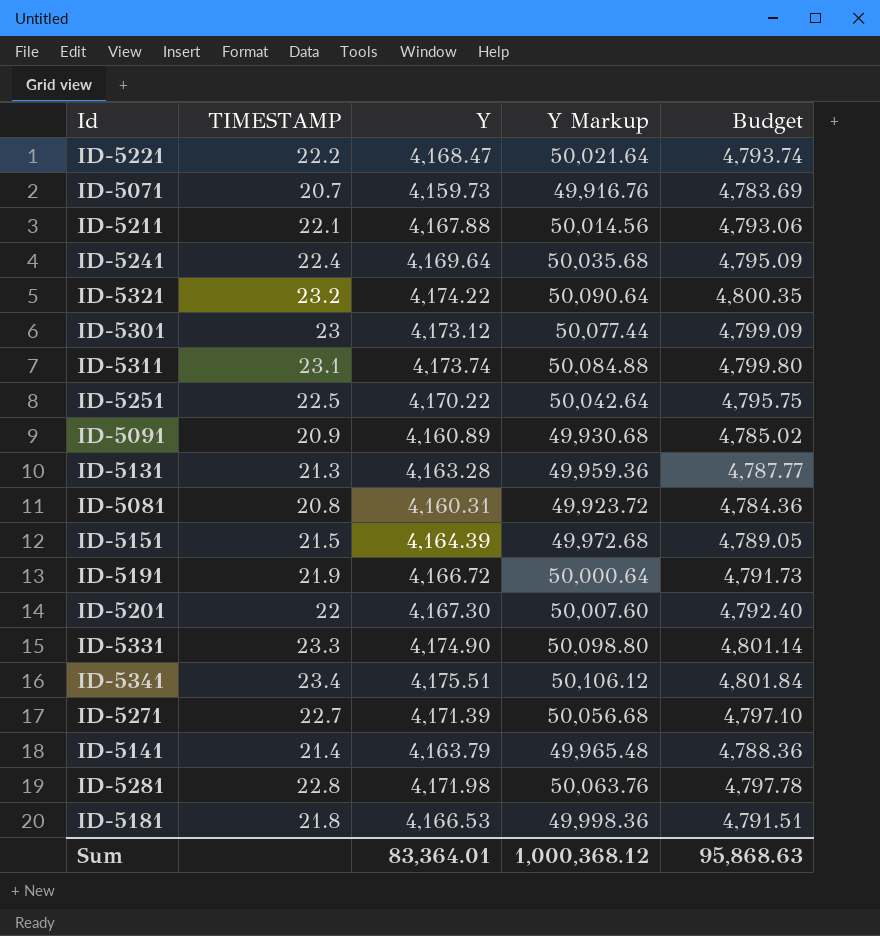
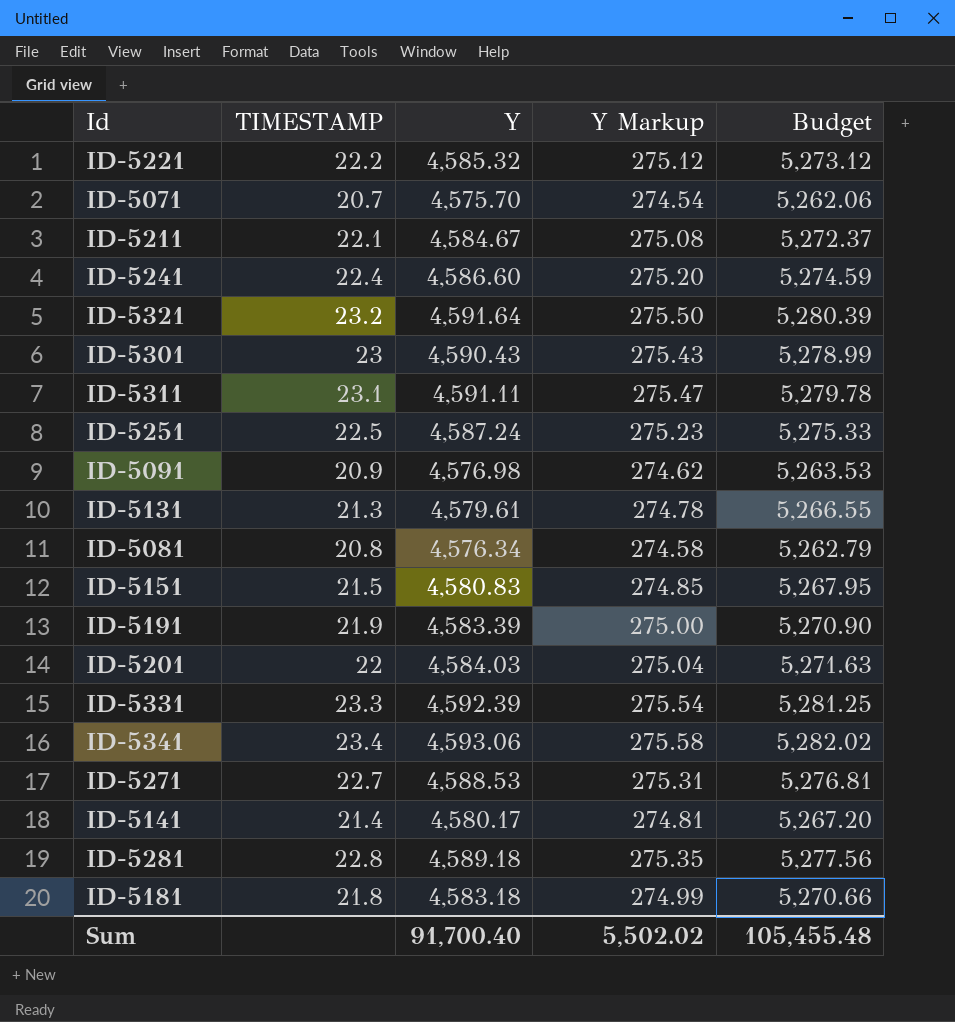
column Y Markup | formula: [Y] * 12 -> [Y] * 0.06
ID-5221 | Y: 4,168.47 -> 4,585.32
ID-5221 | Budget: 4,793.74 -> 5,273.12
ID-5071 | Y: 4,159.73 -> 4,575.70
ID-5071 | Budget: 4,783.69 -> 5,262.06
ID-5211 | Y: 4,167.88 -> 4,584.67
ID-5211 | Budget: 4,793.06 -> 5,272.37
ID-5241 | Y: 4,169.64 -> 4,586.60
ID-5241 | Budget: 4,795.09 -> 5,274.59
ID-5321 | Y: 4,174.22 -> 4,591.64
ID-5321 | Budget: 4,800.35 -> 5,280.39
ID-5301 | Y: 4,173.12 -> 4,590.43
ID-5301 | Budget: 4,799.09 -> 5,278.99
ID-5311 | Y: 4,173.74 -> 4,591.11
ID-5311 | Budget: 4,799.80 -> 5,279.78
ID-5251 | Y: 4,170.22 -> 4,587.24
ID-5251 | Budget: 4,795.75 -> 5,275.33
ID-5091 | Y: 4,160.89 -> 4,576.98
ID-5091 | Budget: 4,785.02 -> 5,263.53
ID-5131 | Y: 4,163.28 -> 4,579.61
ID-5131 | Budget: 4,787.77 -> 5,266.55
ID-5081 | Y: 4,160.31 -> 4,576.34
ID-5081 | Budget: 4,784.36 -> 5,262.79
ID-5151 | Y: 4,164.39 -> 4,580.83
ID-5151 | Budget: 4,789.05 -> 5,267.95
ID-5191 | Y: 4,166.72 -> 4,583.39
ID-5191 | Budget: 4,791.73 -> 5,270.90
ID-5201 | Y: 4,167.30 -> 4,584.03
ID-5201 | Budget: 4,792.40 -> 5,271.63
ID-5331 | Y: 4,174.90 -> 4,592.39
ID-5331 | Budget: 4,801.14 -> 5,281.25
ID-5341 | Y: 4,175.51 -> 4,593.06
ID-5341 | Budget: 4,801.84 -> 5,282.02
ID-5271 | Y: 4,171.39 -> 4,588.53
ID-5271 | Budget: 4,797.10 -> 5,276.81
ID-5141 | Y: 4,163.79 -> 4,580.17
ID-5141 | Budget: 4,788.36 -> 5,267.20
ID-5281 | Y: 4,171.98 -> 4,589.18
ID-5281 | Budget: 4,797.78 -> 5,277.56
ID-5181 | Y: 4,166.53 -> 4,583.18
ID-5181 | Budget: 4,791.51 -> 5,270.66
Sum | Y: 83,364.01 -> 91,700.40
Sum | Y Markup: 1,000,368.12 -> 5,502.02
Sum | Budget: 95,868.63 -> 105,455.48

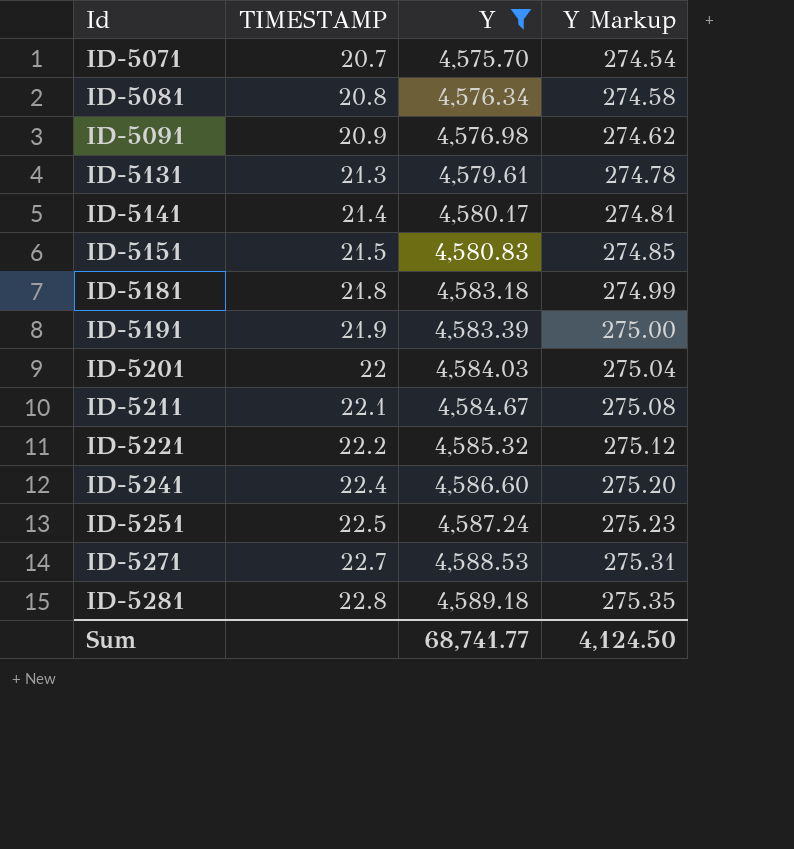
filter: none -> Y <= 4,589.18
row order: none -> Id ascending
column Budget | formula: [Y] * 1.15 -> none
Sum | Y: 91,700.40 -> 68,741.77
Sum | Y Markup: 5,502.02 -> 4,124.50

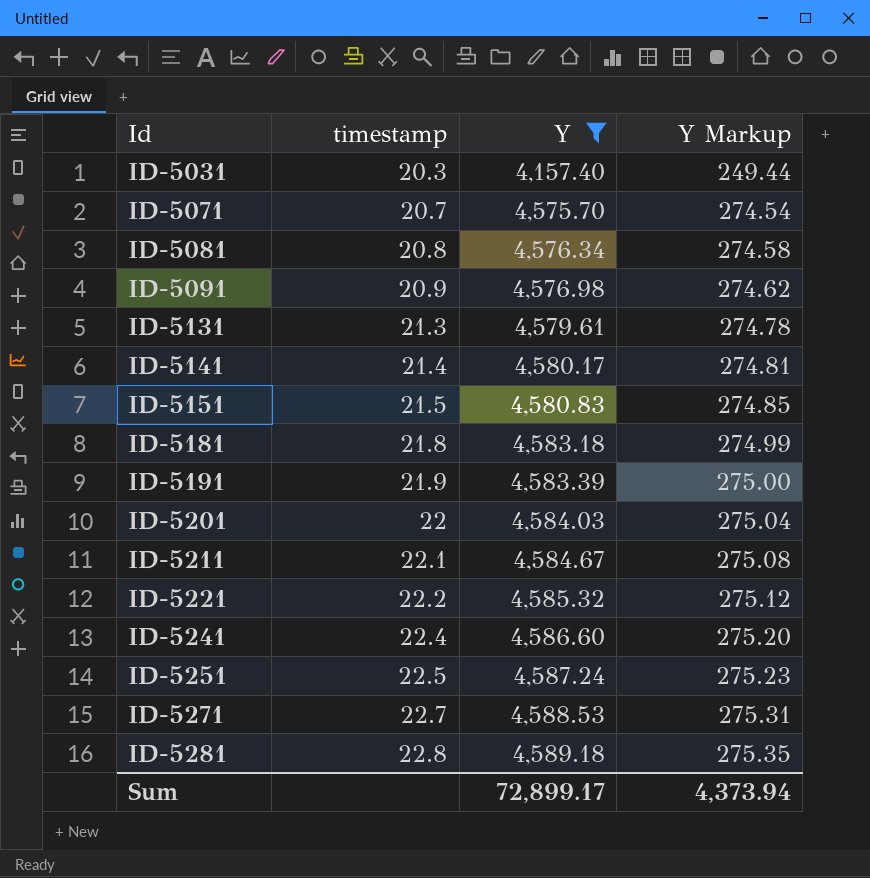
column name: TIMESTAMP -> timestamp
row ID-5031: none -> 20.3 | 4,157.40 | 249.44
Sum | Y: 68,741.77 -> 72,899.17
Sum | Y Markup: 4,124.50 -> 4,373.94

